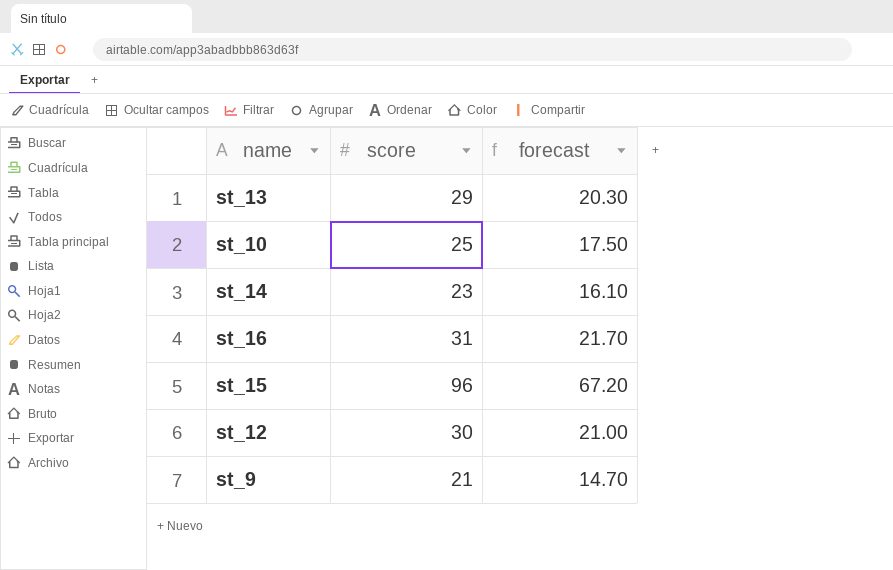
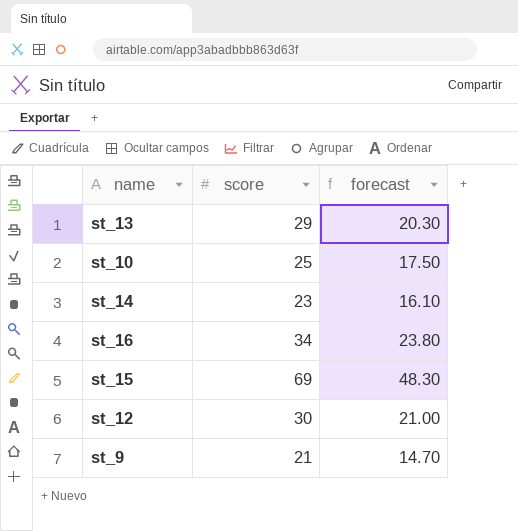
st_16 | score: 31 -> 34
st_16 | forecast: 21.70 -> 23.80
st_15 | score: 96 -> 69
st_15 | forecast: 67.20 -> 48.30

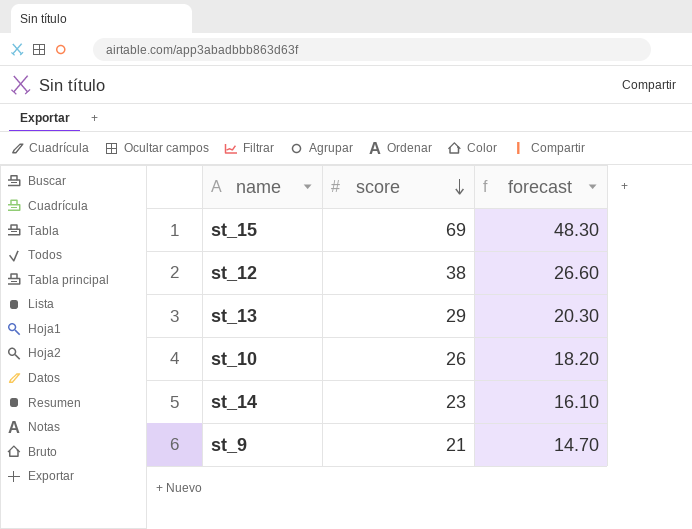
row order: none -> score descending
row st_16: 34 | 23.80 -> none
st_12 | score: 30 -> 38
st_12 | forecast: 21.00 -> 26.60
st_10 | score: 25 -> 26
st_10 | forecast: 17.50 -> 18.20

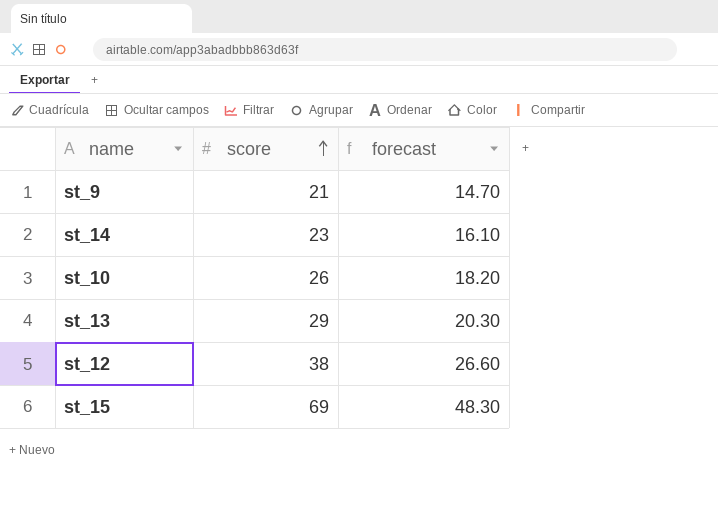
row order: score descending -> score ascending

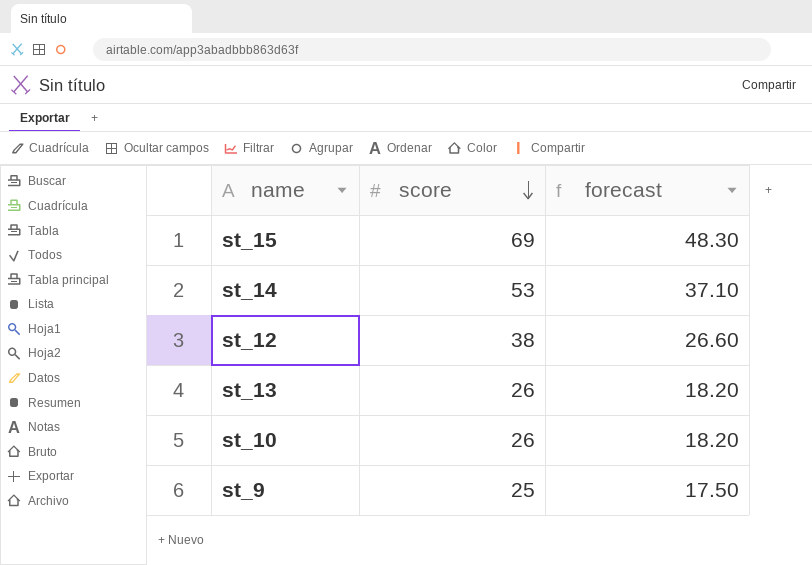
row order: score ascending -> score descending
st_14 | score: 23 -> 53
st_14 | forecast: 16.10 -> 37.10
st_13 | score: 29 -> 26
st_13 | forecast: 20.30 -> 18.20
st_9 | score: 21 -> 25
st_9 | forecast: 14.70 -> 17.50

